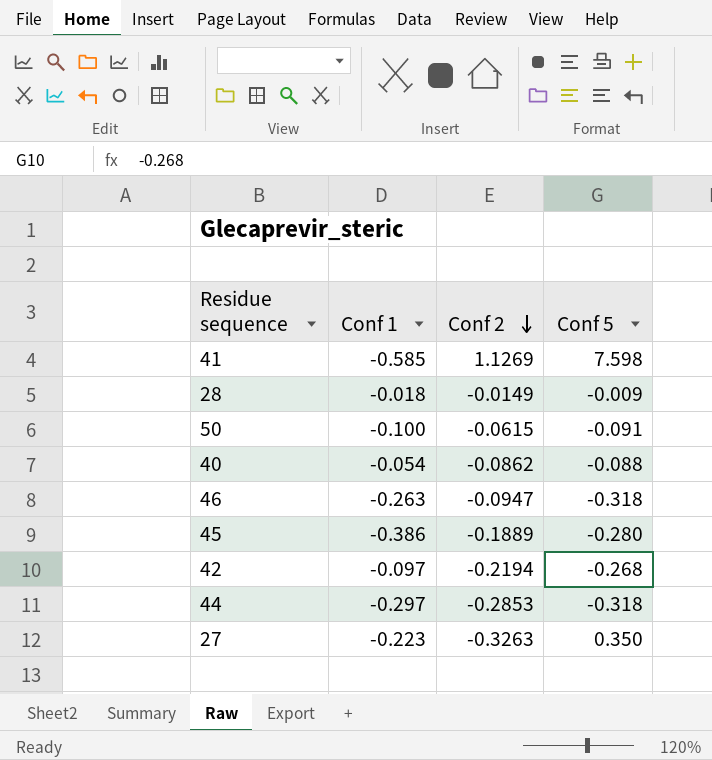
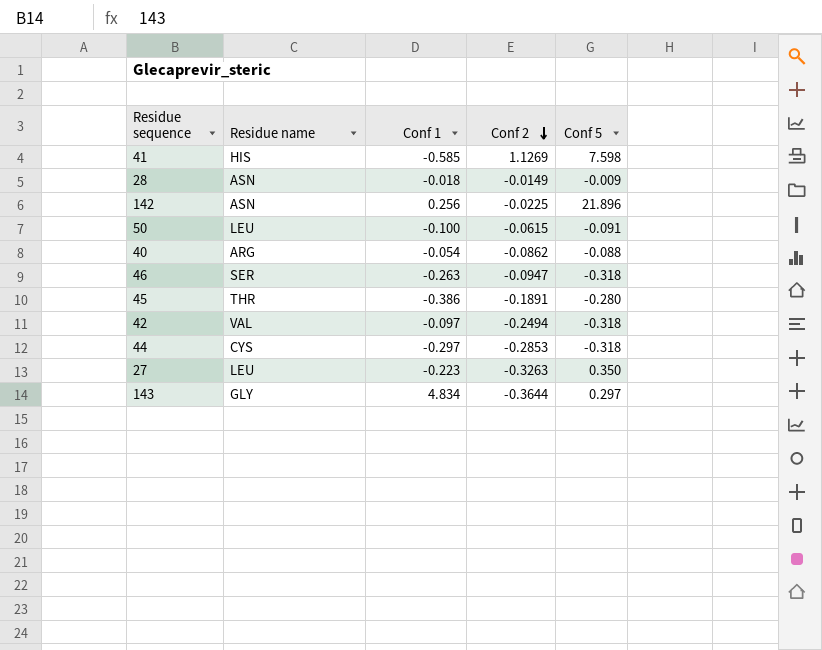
column Residue name | position: none -> 2
row 142: none -> ASN | 0.256 | -0.0225 | 21.896
45 | Conf 2: -0.1889 -> -0.1891
42 | Conf 2: -0.2194 -> -0.2494
42 | Conf 5: -0.268 -> -0.318
row 143: none -> GLY | 4.834 | -0.3644 | 0.297

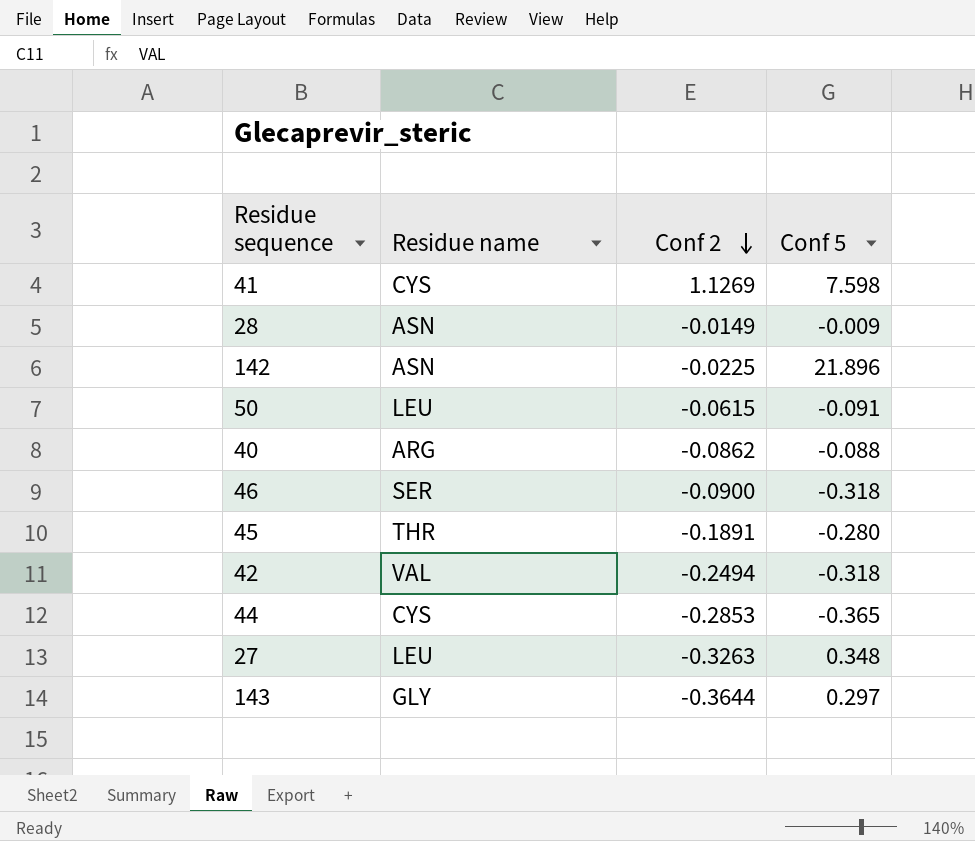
column Conf 1 | position: 3 -> none
41 | Residue name: HIS -> CYS
46 | Conf 2: -0.0947 -> -0.0900
44 | Conf 5: -0.318 -> -0.365
27 | Conf 5: 0.350 -> 0.348

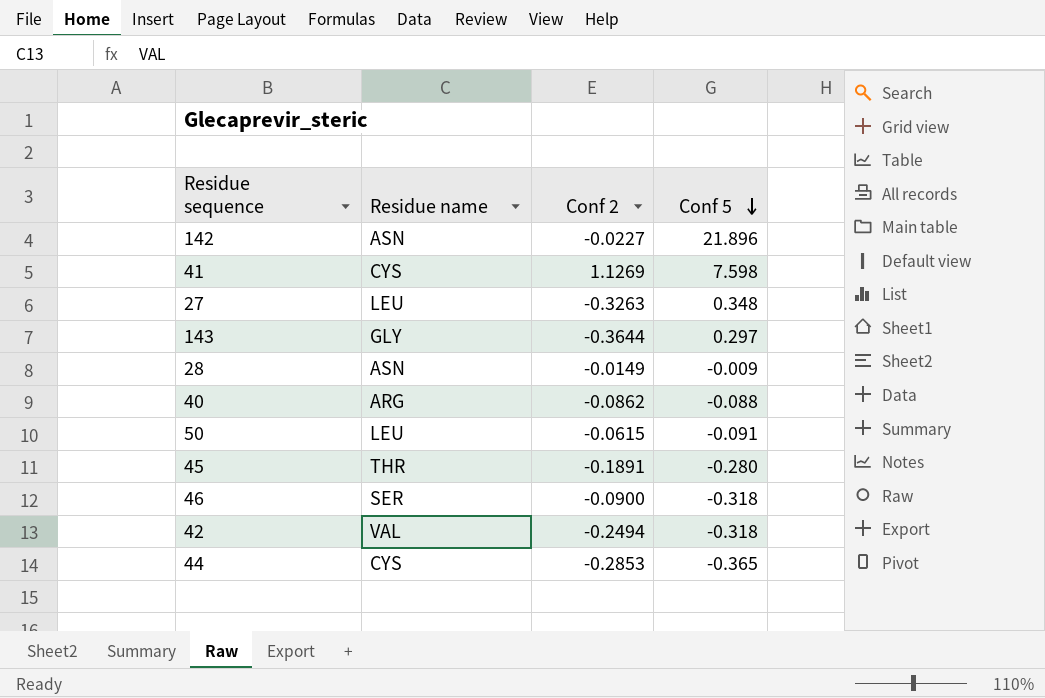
row order: Conf 2 descending -> Conf 5 descending
142 | Conf 2: -0.0225 -> -0.0227

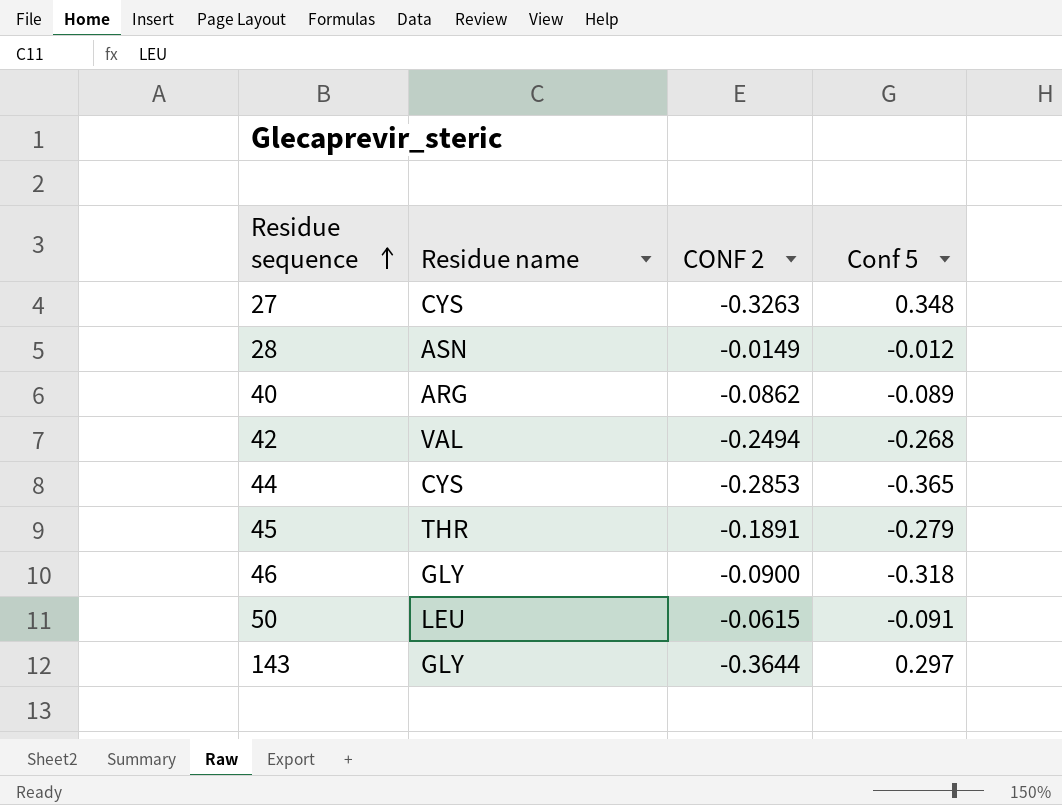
row order: Conf 5 descending -> Residue sequence ascending
column name: Conf 2 -> CONF 2
row 142: ASN | -0.0227 | 21.896 -> none
row 41: CYS | 1.1269 | 7.598 -> none
27 | Residue name: LEU -> CYS
28 | Conf 5: -0.009 -> -0.012
40 | Conf 5: -0.088 -> -0.089
42 | Conf 5: -0.318 -> -0.268
45 | Conf 5: -0.280 -> -0.279
46 | Residue name: SER -> GLY

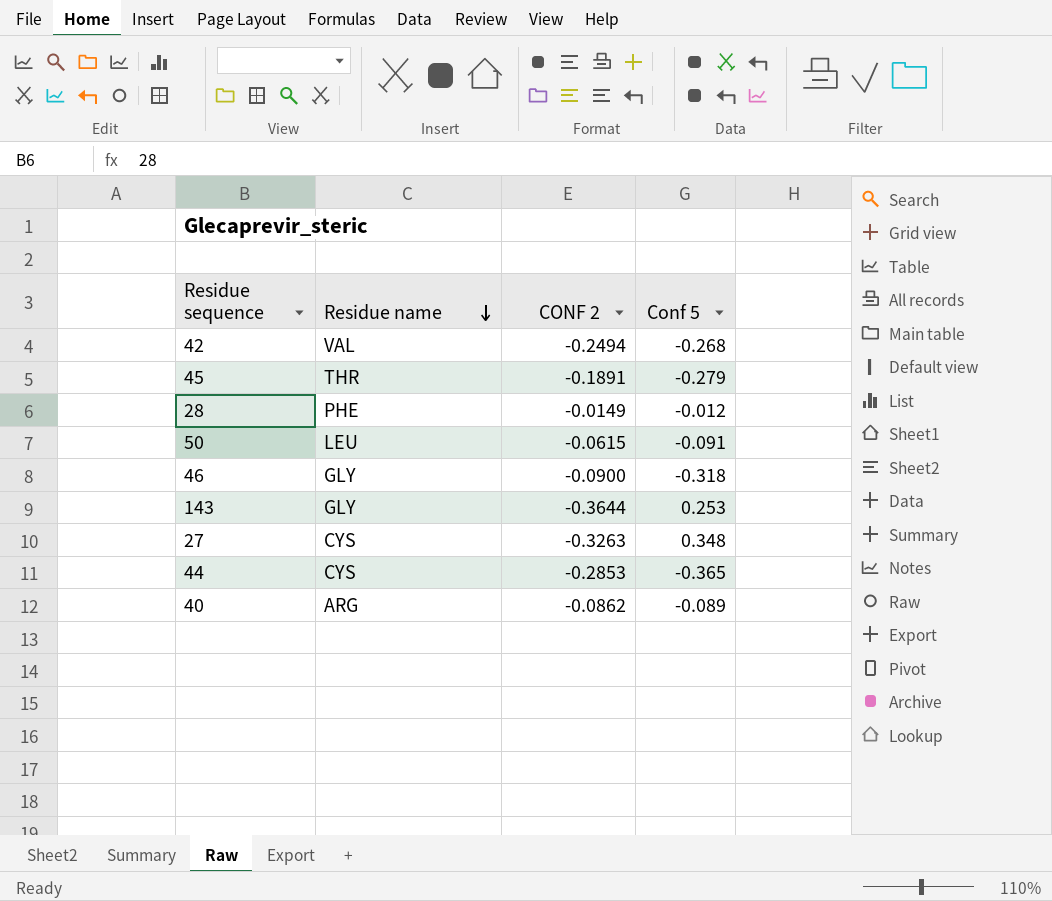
row order: Residue sequence ascending -> Residue name descending
28 | Residue name: ASN -> PHE
143 | Conf 5: 0.297 -> 0.253

